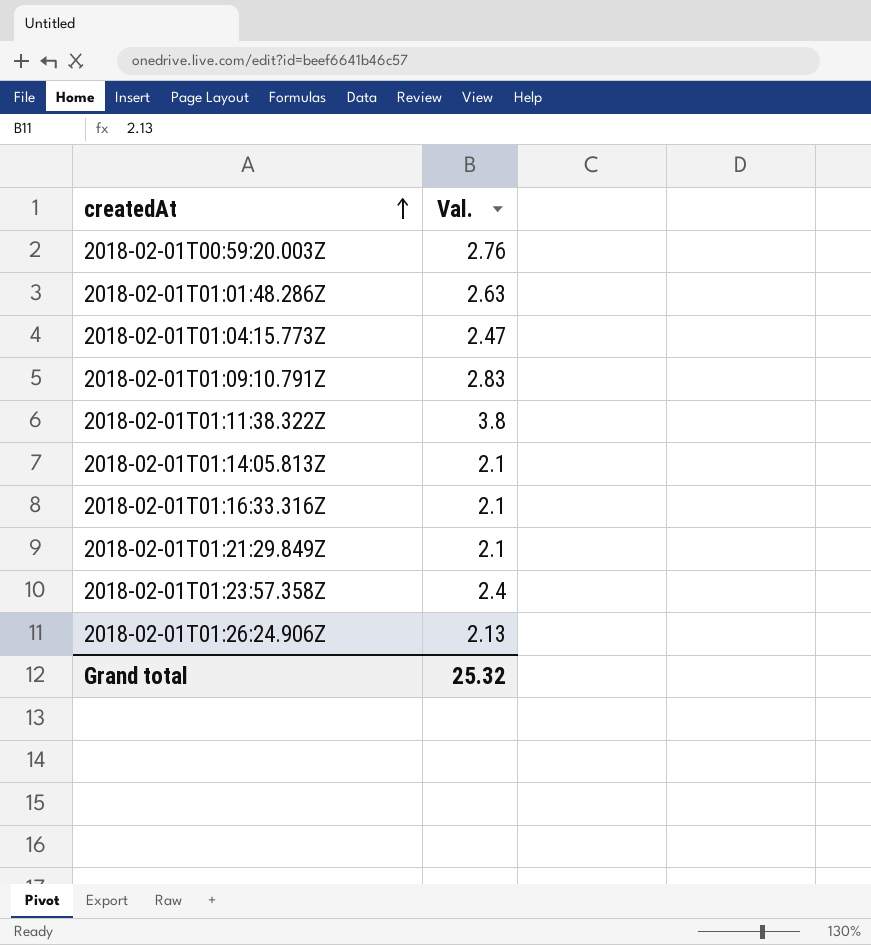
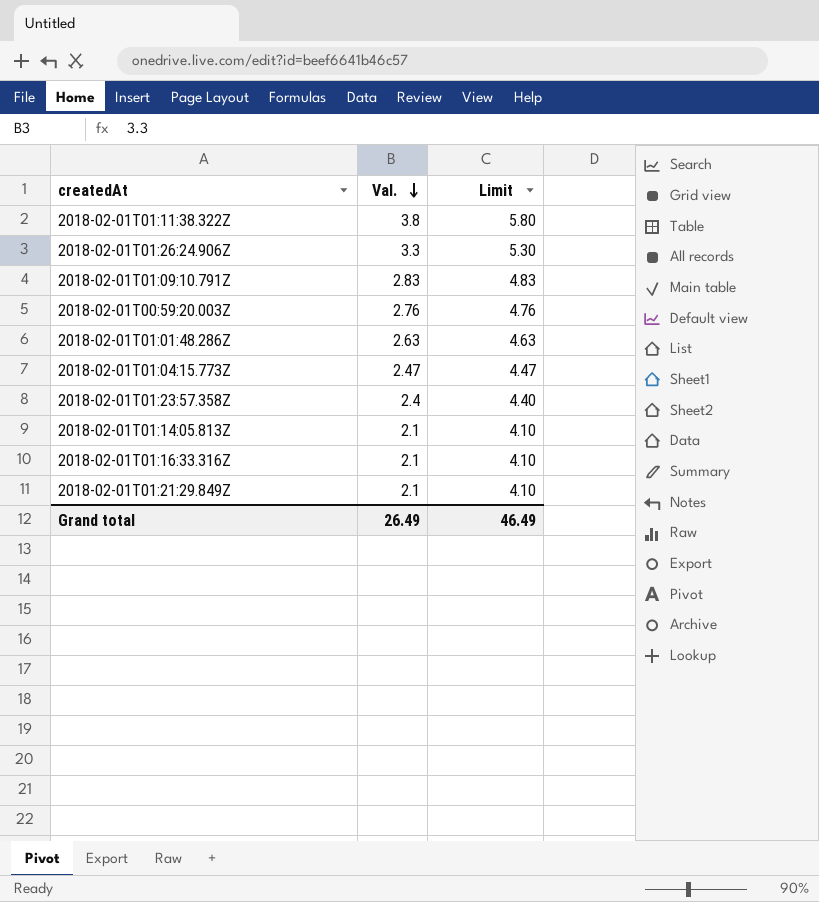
row order: createdAt ascending -> Val. descending
column Limit | formula: none -> [Val.] + 2
2018-02-01T01:26:24.906Z | Val.: 2.13 -> 3.3
Grand total | Val.: 25.32 -> 26.49

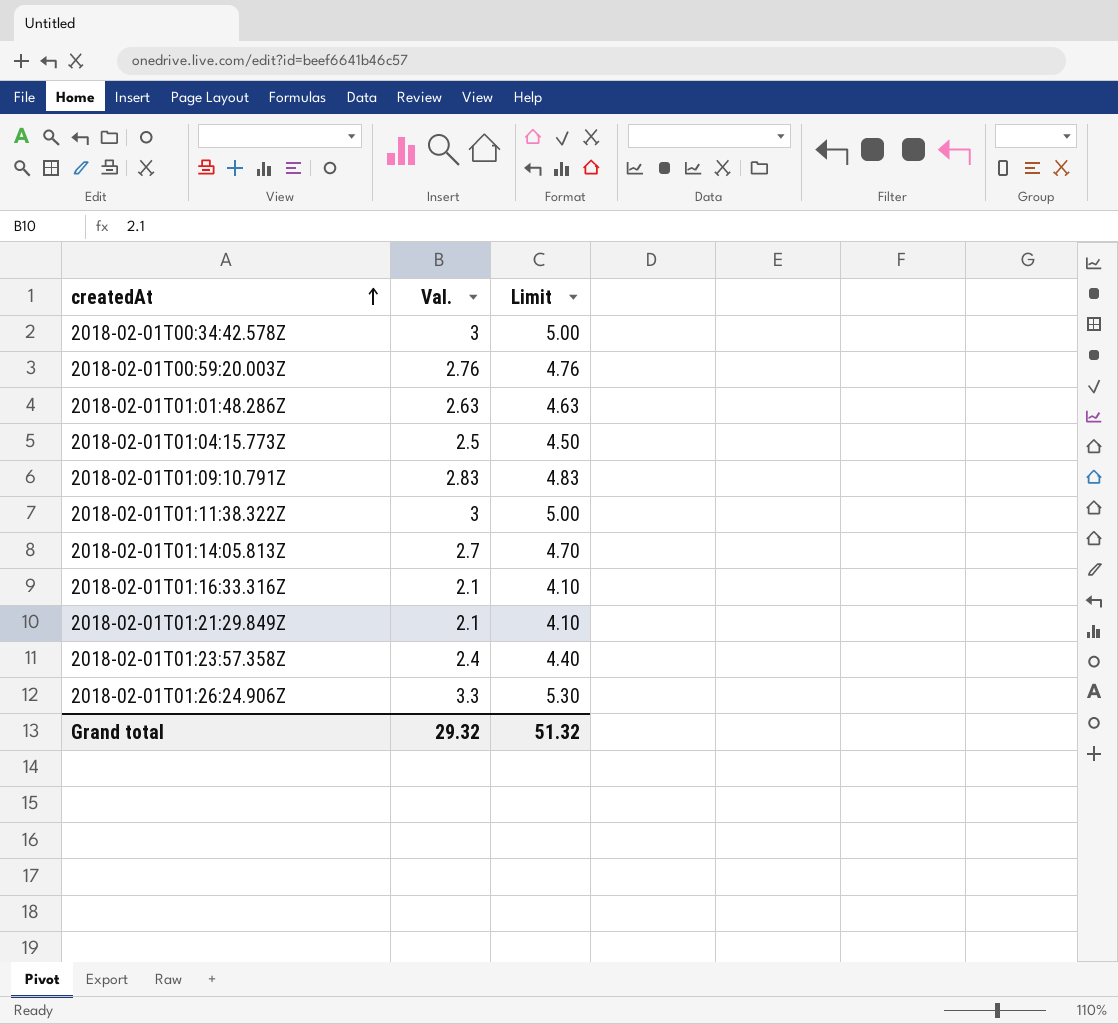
row order: Val. descending -> createdAt ascending
row 2018-02-01T00:34:42.578Z: none -> 3 | 5.00
2018-02-01T01:04:15.773Z | Val.: 2.47 -> 2.5
2018-02-01T01:04:15.773Z | Limit: 4.47 -> 4.50
2018-02-01T01:11:38.322Z | Val.: 3.8 -> 3
2018-02-01T01:11:38.322Z | Limit: 5.80 -> 5.00
2018-02-01T01:14:05.813Z | Val.: 2.1 -> 2.7
2018-02-01T01:14:05.813Z | Limit: 4.10 -> 4.70
Grand total | Val.: 26.49 -> 29.32
Grand total | Limit: 46.49 -> 51.32

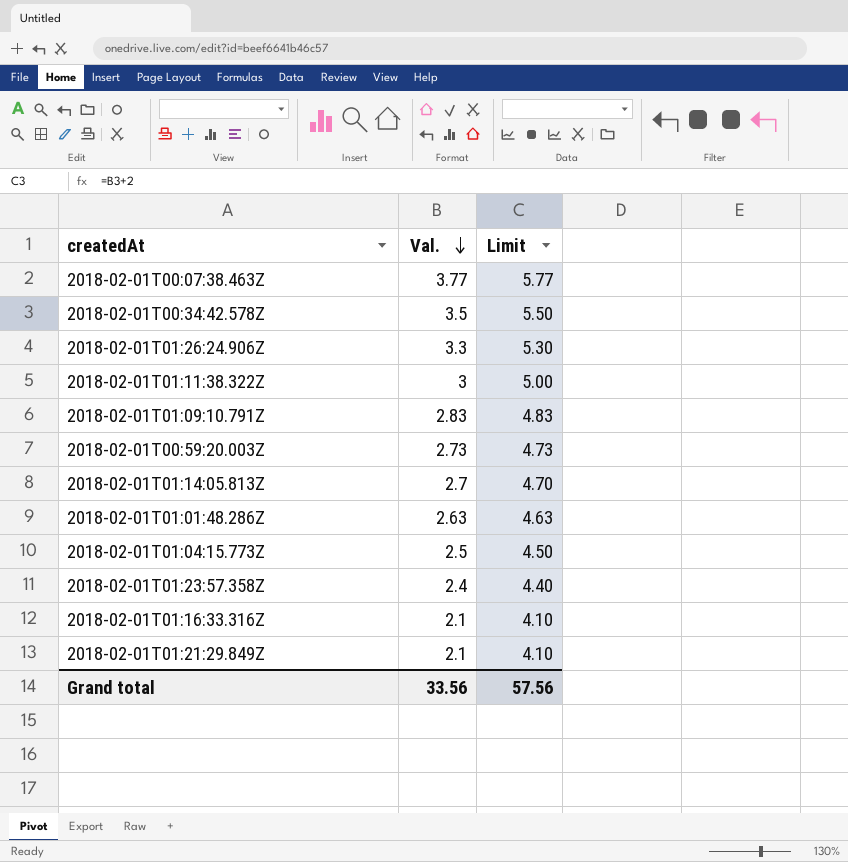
row order: createdAt ascending -> Val. descending
row 2018-02-01T00:07:38.463Z: none -> 3.77 | 5.77
2018-02-01T00:34:42.578Z | Val.: 3 -> 3.5
2018-02-01T00:34:42.578Z | Limit: 5.00 -> 5.50
2018-02-01T00:59:20.003Z | Val.: 2.76 -> 2.73
2018-02-01T00:59:20.003Z | Limit: 4.76 -> 4.73
Grand total | Val.: 29.32 -> 33.56
Grand total | Limit: 51.32 -> 57.56

